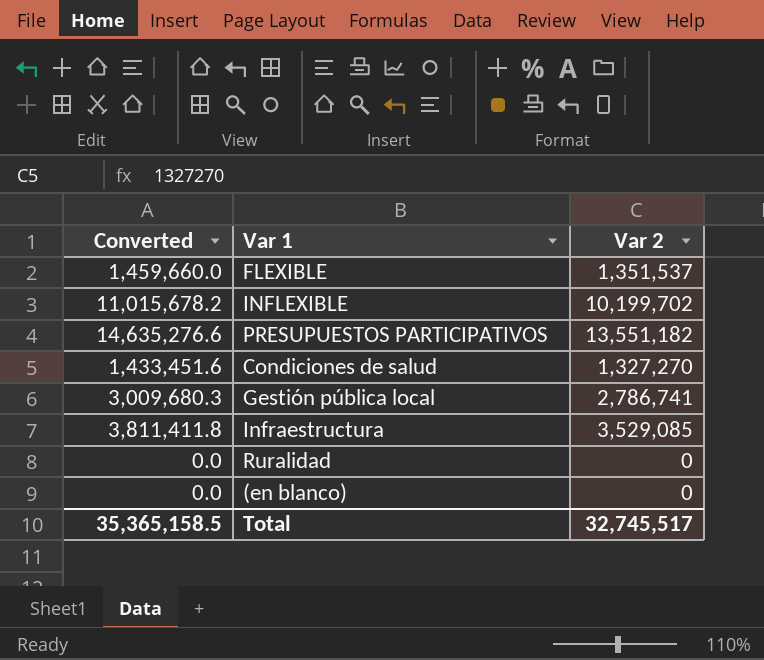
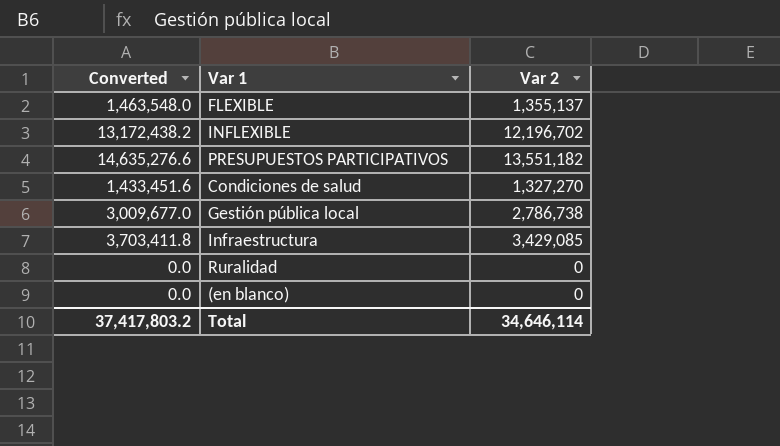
FLEXIBLE | Converted: 1,459,660.0 -> 1,463,548.0
FLEXIBLE | Var 2: 1,351,537 -> 1,355,137
INFLEXIBLE | Converted: 11,015,678.2 -> 13,172,438.2
INFLEXIBLE | Var 2: 10,199,702 -> 12,196,702
Gestión pública local | Converted: 3,009,680.3 -> 3,009,677.0
Gestión pública local | Var 2: 2,786,741 -> 2,786,738
Infraestructura | Converted: 3,811,411.8 -> 3,703,411.8
Infraestructura | Var 2: 3,529,085 -> 3,429,085
Total | Converted: 35,365,158.5 -> 37,417,803.2
Total | Var 2: 32,745,517 -> 34,646,114

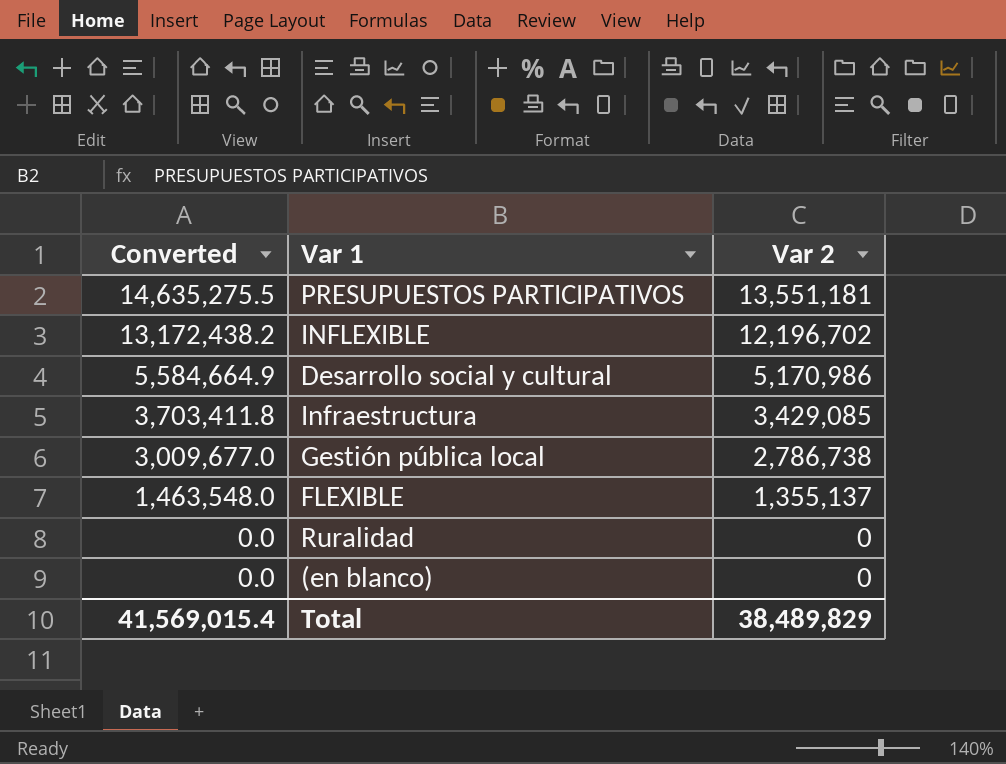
row order: none -> Converted descending
row Condiciones de salud: 1,433,451.6 | 1,327,270 -> none
PRESUPUESTOS PARTICIPATIVOS | Converted: 14,635,276.6 -> 14,635,275.5
PRESUPUESTOS PARTICIPATIVOS | Var 2: 13,551,182 -> 13,551,181
row Desarrollo social y cultural: none -> 5,584,664.9 | 5,170,986
Total | Converted: 37,417,803.2 -> 41,569,015.4
Total | Var 2: 34,646,114 -> 38,489,829

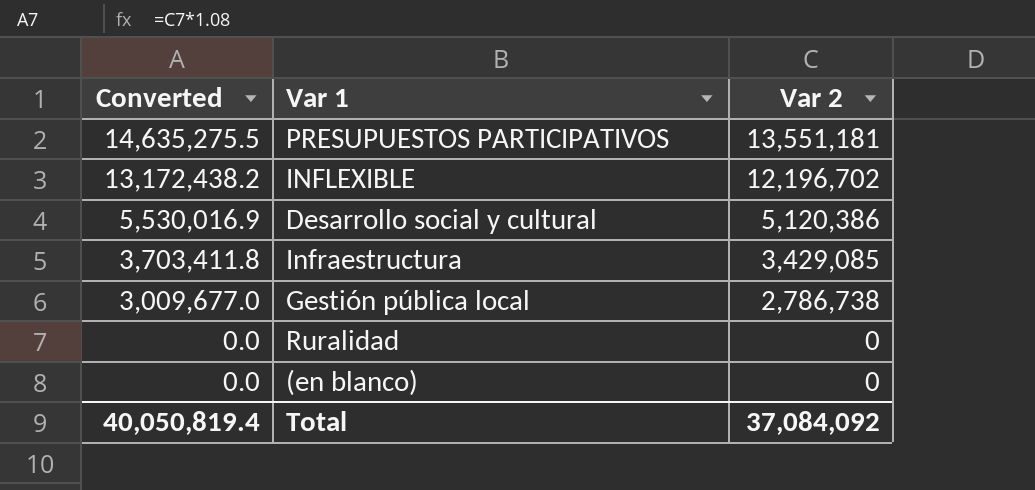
row FLEXIBLE: 1,463,548.0 | 1,355,137 -> none
Desarrollo social y cultural | Converted: 5,584,664.9 -> 5,530,016.9
Desarrollo social y cultural | Var 2: 5,170,986 -> 5,120,386
Total | Converted: 41,569,015.4 -> 40,050,819.4
Total | Var 2: 38,489,829 -> 37,084,092

